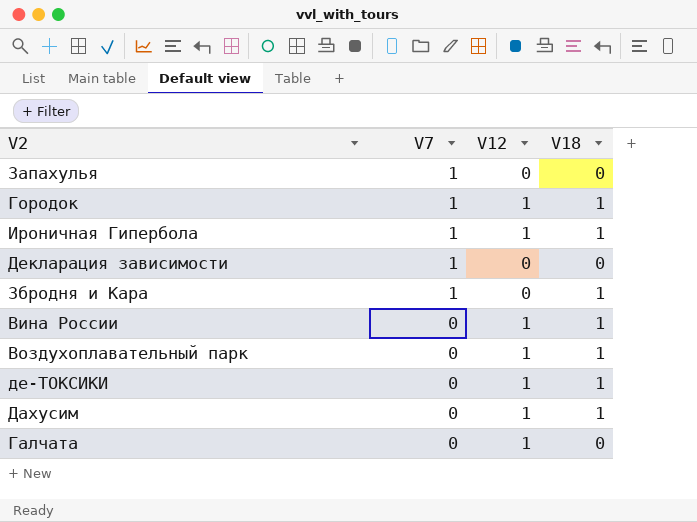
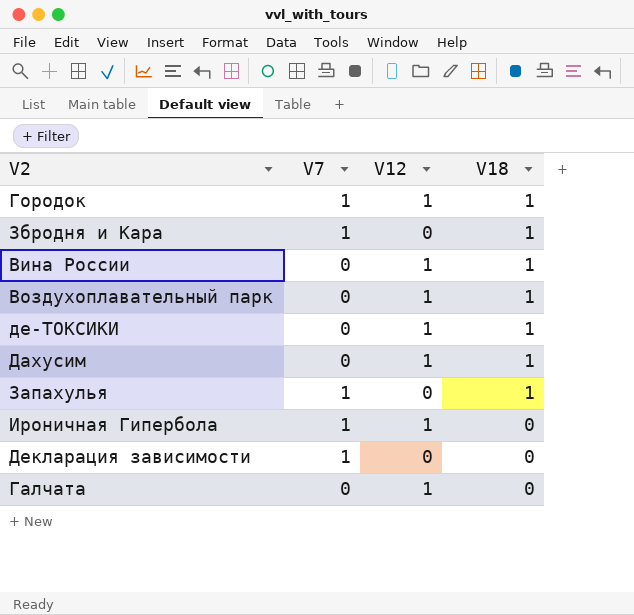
row order: V7 descending -> V18 descending
Запахулья | V18: 0 -> 1
Ироничная Гипербола | V18: 1 -> 0

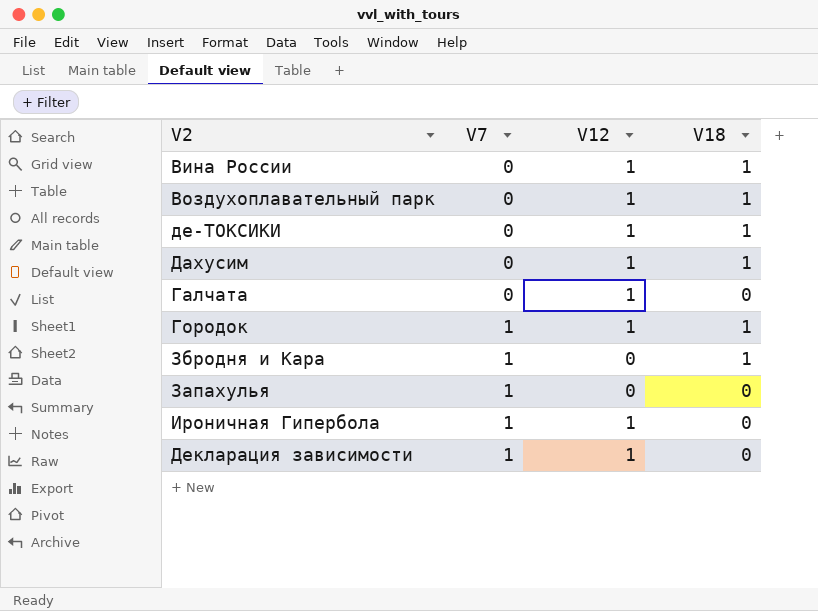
row order: V18 descending -> V7 ascending
Запахулья | V18: 1 -> 0
Декларация зависимости | V12: 0 -> 1

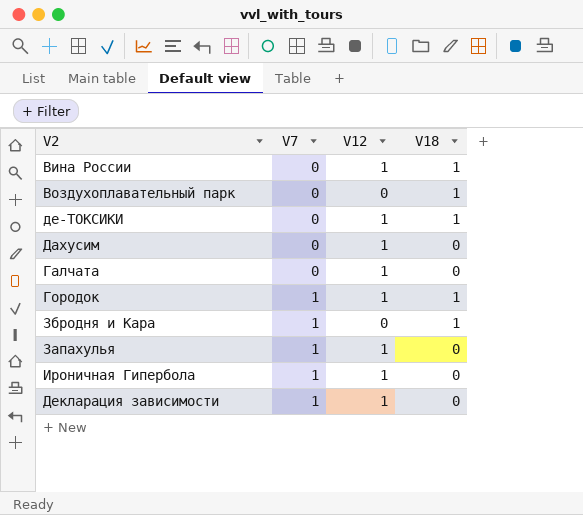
Воздухоплавательный парк | V12: 1 -> 0
Дахусим | V18: 1 -> 0
Запахулья | V12: 0 -> 1

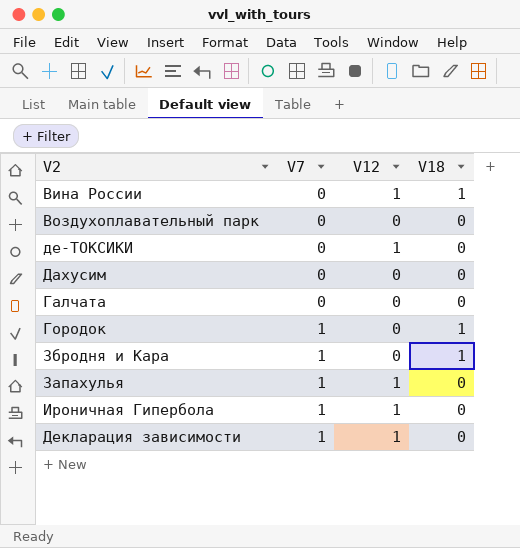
Воздухоплавательный парк | V18: 1 -> 0
де-ТОКСИКИ | V18: 1 -> 0
Дахусим | V12: 1 -> 0
Галчата | V12: 1 -> 0
Городок | V12: 1 -> 0

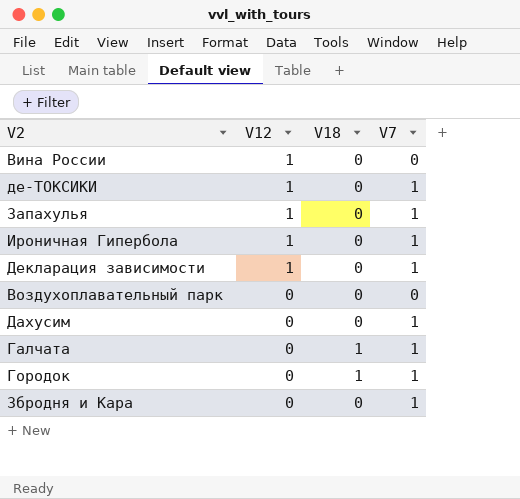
row order: V7 ascending -> V12 descending
column V7 | position: 2 -> 4
Вина России | V18: 1 -> 0
де-ТОКСИКИ | V7: 0 -> 1
Дахусим | V7: 0 -> 1
Галчата | V18: 0 -> 1
Галчата | V7: 0 -> 1
Збродня и Кара | V18: 1 -> 0

